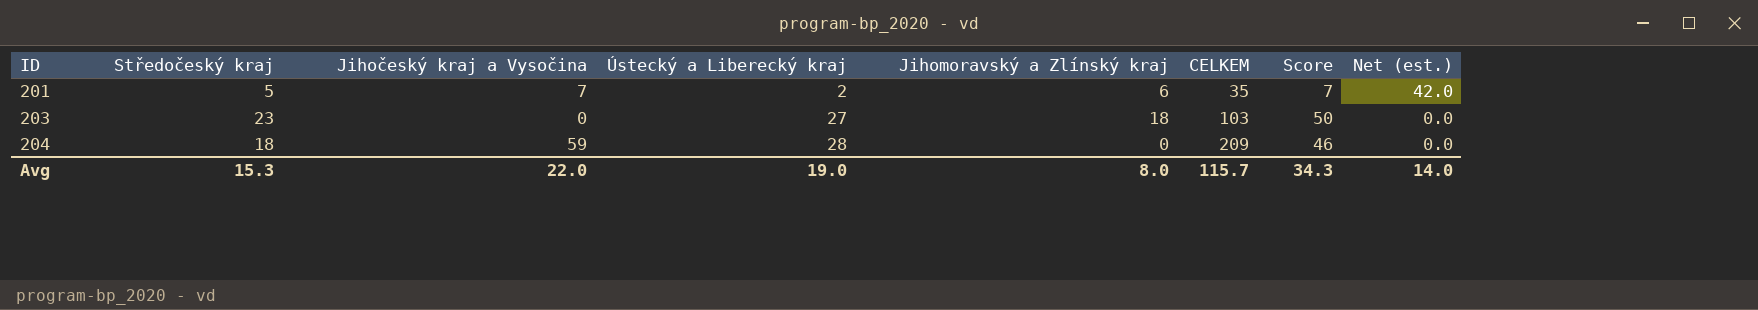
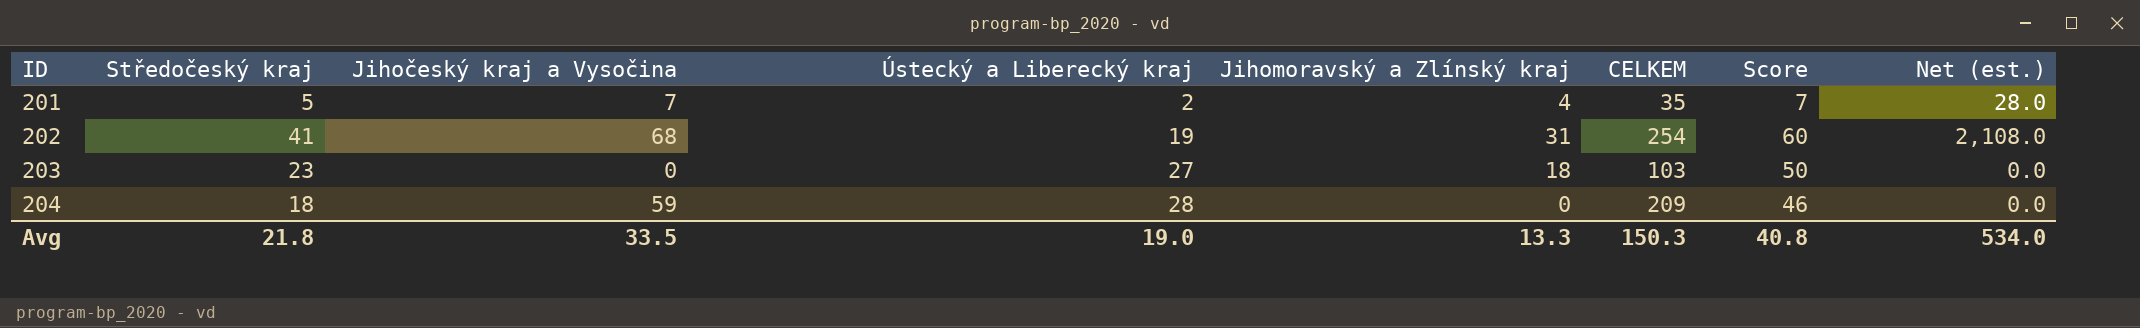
201 | Jihomoravský a Zlínský kraj: 6 -> 4
201 | Net (est.): 42.0 -> 28.0
row 202: none -> 41 | 68 | 19 | 31 | 254 | 60 | 2,108.0
Avg | Středočeský kraj: 15.3 -> 21.8
Avg | Jihočeský kraj a Vysočina: 22.0 -> 33.5
Avg | Jihomoravský a Zlínský kraj: 8.0 -> 13.3
Avg | CELKEM: 115.7 -> 150.3
Avg | Score: 34.3 -> 40.8
Avg | Net (est.): 14.0 -> 534.0

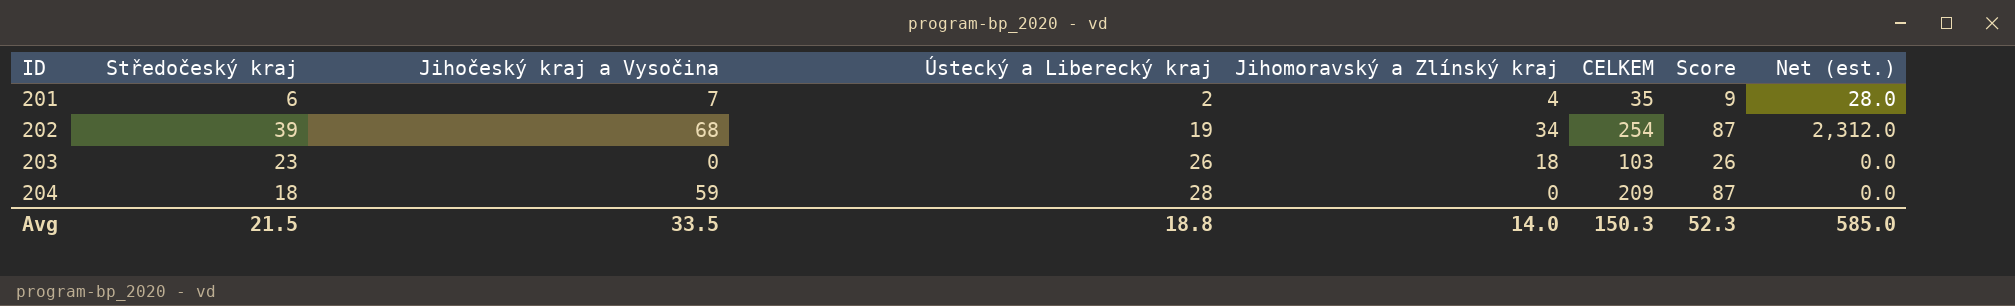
column Score | formula: [Středočeský kraj] + [Ústecký a Liberecký kraj] -> [Jihočeský kraj a Vysočina] + [Ústecký a Liberecký kraj]
201 | Středočeský kraj: 5 -> 6
202 | Středočeský kraj: 41 -> 39
202 | Jihomoravský a Zlínský kraj: 31 -> 34
202 | Net (est.): 2,108.0 -> 2,312.0
203 | Ústecký a Liberecký kraj: 27 -> 26
Avg | Středočeský kraj: 21.8 -> 21.5
Avg | Ústecký a Liberecký kraj: 19.0 -> 18.8
Avg | Jihomoravský a Zlínský kraj: 13.3 -> 14.0
Avg | Score: 40.8 -> 52.3
Avg | Net (est.): 534.0 -> 585.0

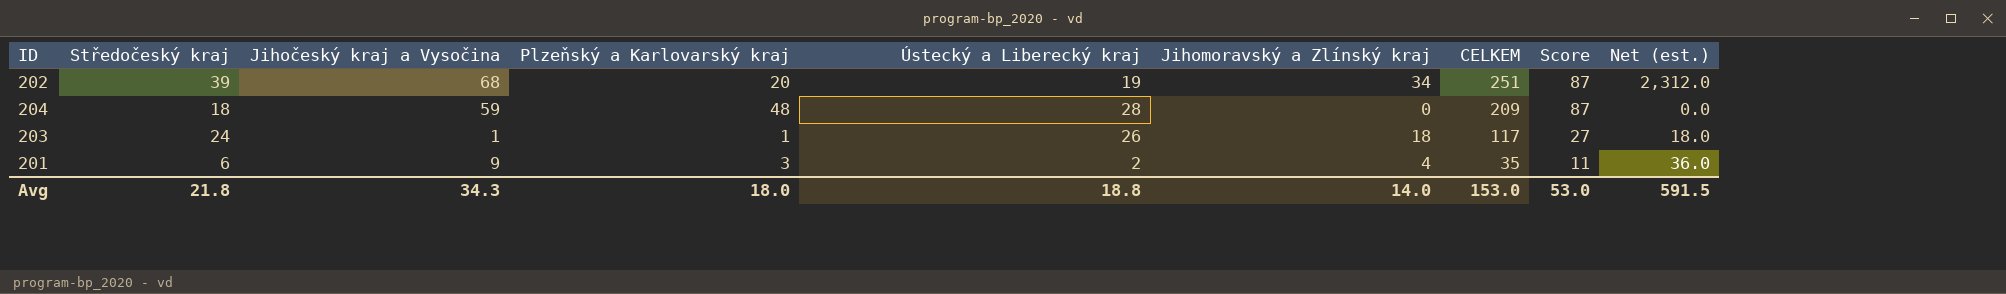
row order: ID ascending -> CELKEM descending
column Plzeňský a Karlovarský kraj | position: none -> 4
202 | CELKEM: 254 -> 251
203 | Středočeský kraj: 23 -> 24
203 | Jihočeský kraj a Vysočina: 0 -> 1
203 | CELKEM: 103 -> 117
203 | Score: 26 -> 27
203 | Net (est.): 0.0 -> 18.0
201 | Jihočeský kraj a Vysočina: 7 -> 9
201 | Score: 9 -> 11
201 | Net (est.): 28.0 -> 36.0
Avg | Středočeský kraj: 21.5 -> 21.8
Avg | Jihočeský kraj a Vysočina: 33.5 -> 34.3
Avg | CELKEM: 150.3 -> 153.0
Avg | Score: 52.3 -> 53.0
Avg | Net (est.): 585.0 -> 591.5

